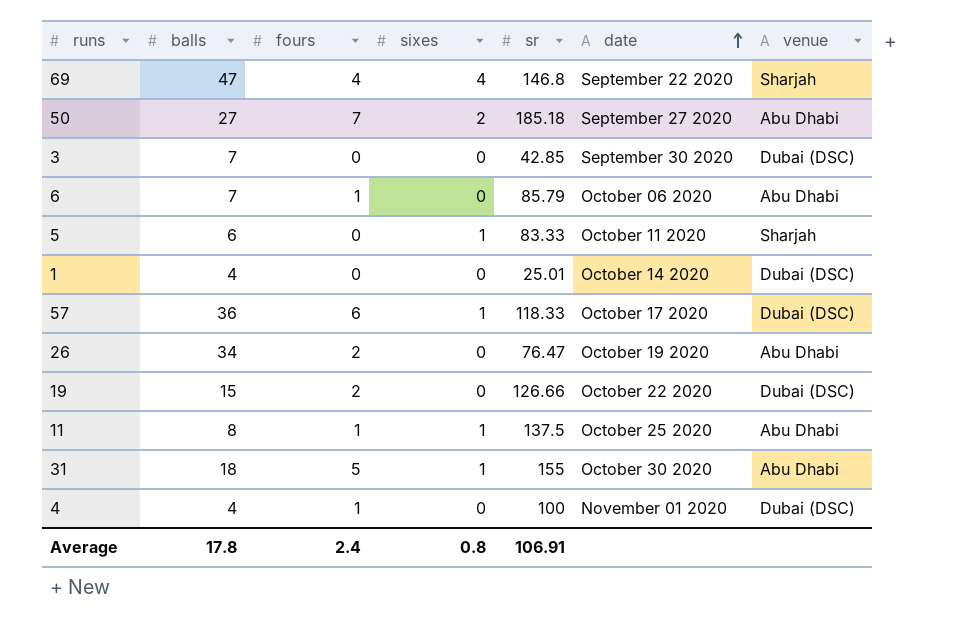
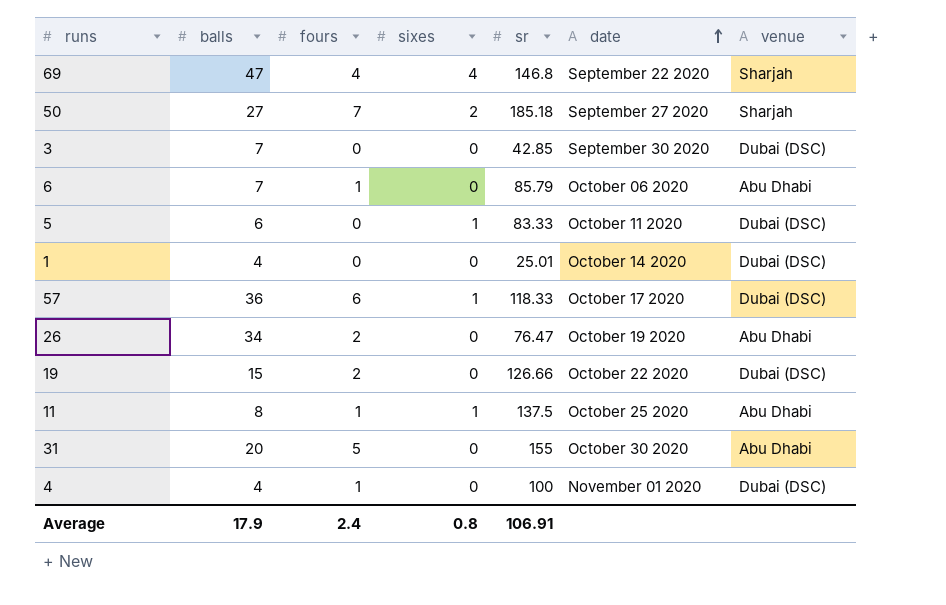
50 | venue: Abu Dhabi -> Sharjah
5 | venue: Sharjah -> Dubai (DSC)
31 | balls: 18 -> 20
31 | sixes: 1 -> 0
Average | balls: 17.8 -> 17.9

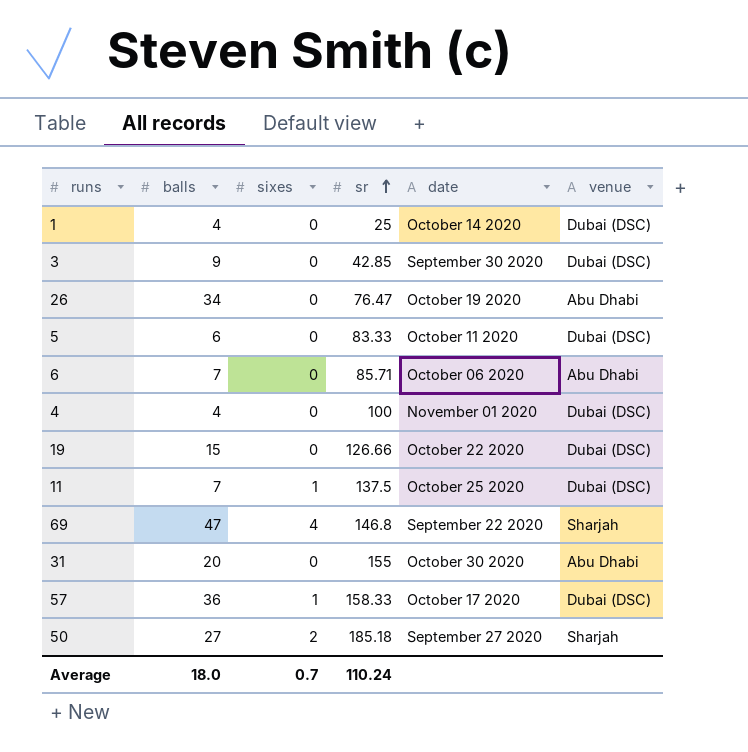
row order: date ascending -> sr ascending
column fours | position: 3 -> none
1 | sr: 25.01 -> 25
3 | balls: 7 -> 9
5 | sixes: 1 -> 0
6 | sr: 85.79 -> 85.71
11 | balls: 8 -> 7
11 | venue: Abu Dhabi -> Dubai (DSC)
57 | sr: 118.33 -> 158.33
Average | balls: 17.9 -> 18.0
Average | sixes: 0.8 -> 0.7
Average | sr: 106.91 -> 110.24

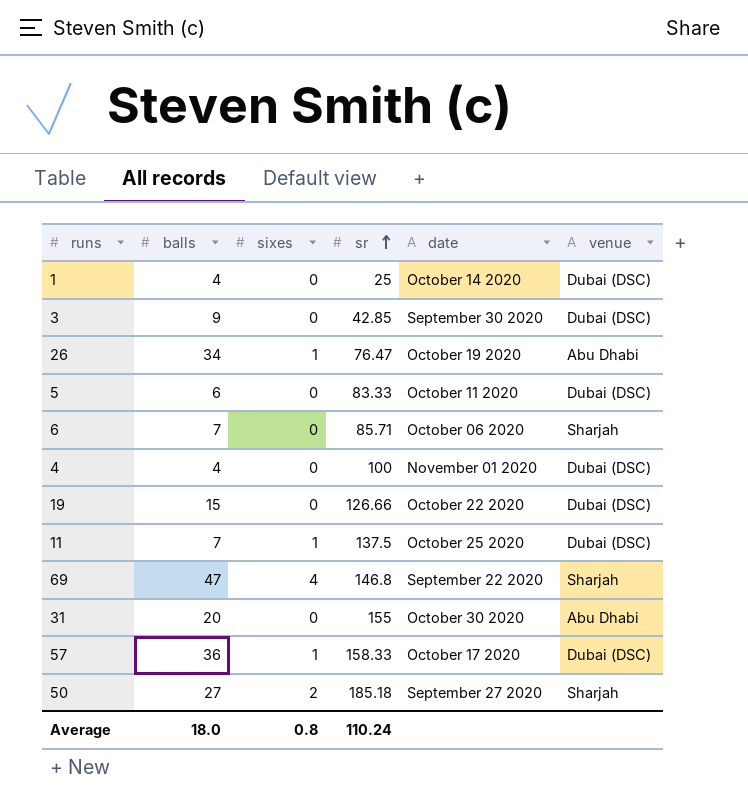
26 | sixes: 0 -> 1
6 | venue: Abu Dhabi -> Sharjah
Average | sixes: 0.7 -> 0.8

